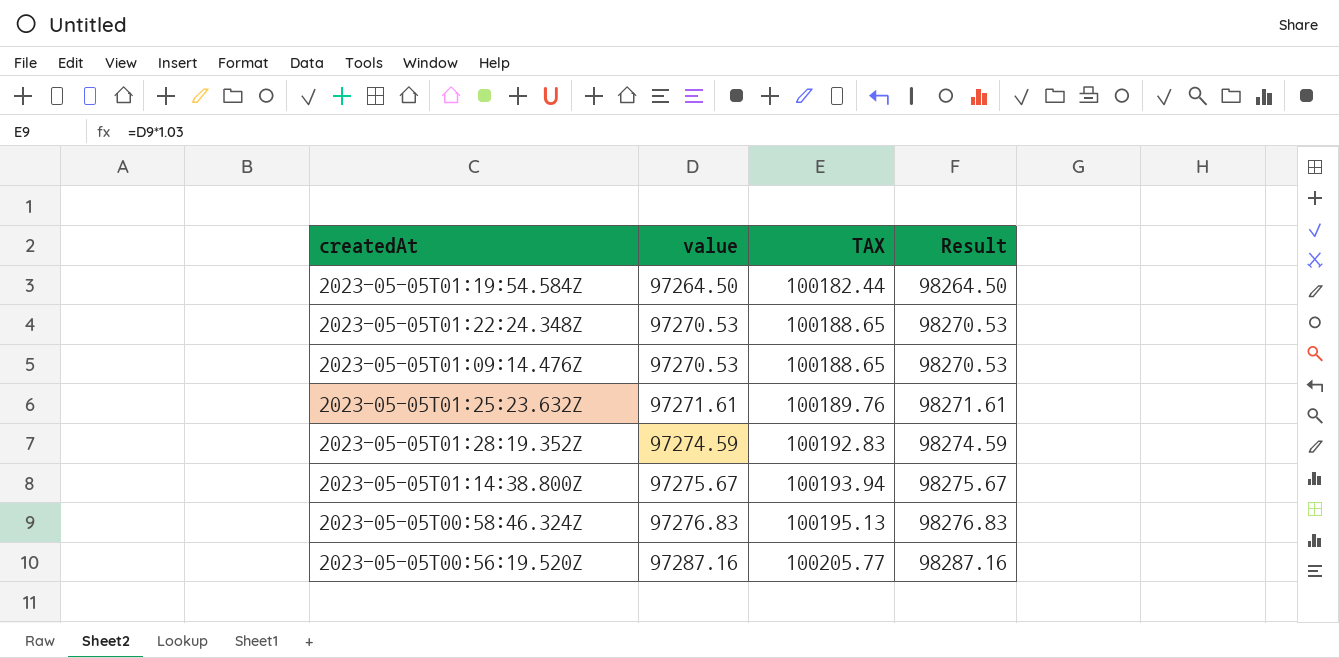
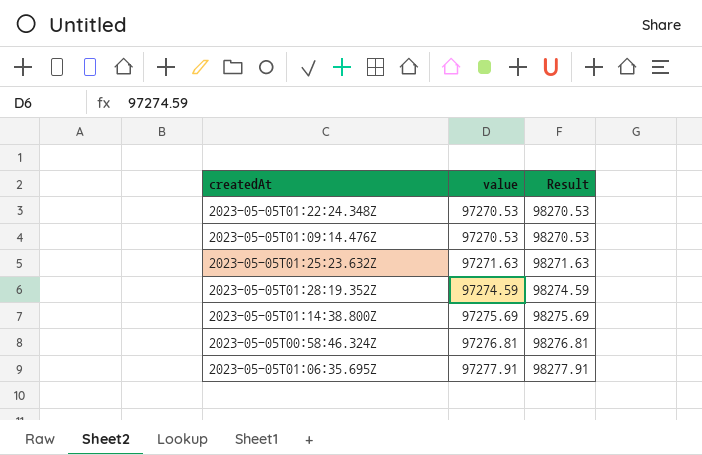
column TAX | formula: [value] * 1.03 -> none
row 2023-05-05T01:19:54.584Z: 97264.50 | 100182.44 | 98264.50 -> none
row 2023-05-05T00:56:19.520Z: 97287.16 | 100205.77 | 98287.16 -> none
2023-05-05T01:25:23.632Z | value: 97271.61 -> 97271.63
2023-05-05T01:25:23.632Z | Result: 98271.61 -> 98271.63
2023-05-05T01:14:38.800Z | value: 97275.67 -> 97275.69
2023-05-05T01:14:38.800Z | Result: 98275.67 -> 98275.69
2023-05-05T00:58:46.324Z | value: 97276.83 -> 97276.81
2023-05-05T00:58:46.324Z | Result: 98276.83 -> 98276.81
row 2023-05-05T01:06:35.695Z: none -> 97277.91 | 98277.91

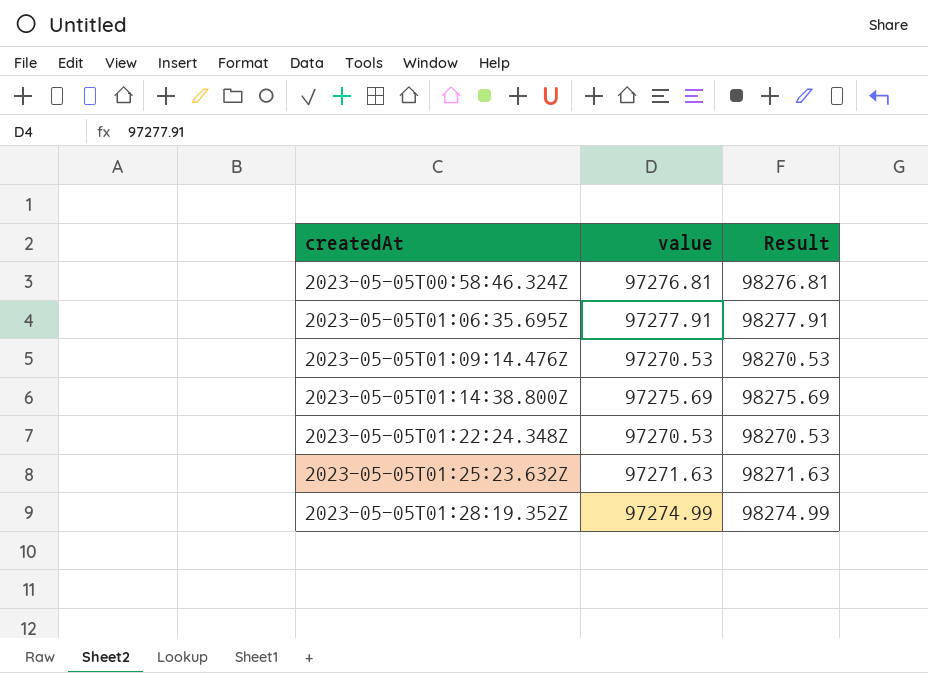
row order: value ascending -> createdAt ascending
2023-05-05T01:28:19.352Z | value: 97274.59 -> 97274.99
2023-05-05T01:28:19.352Z | Result: 98274.59 -> 98274.99

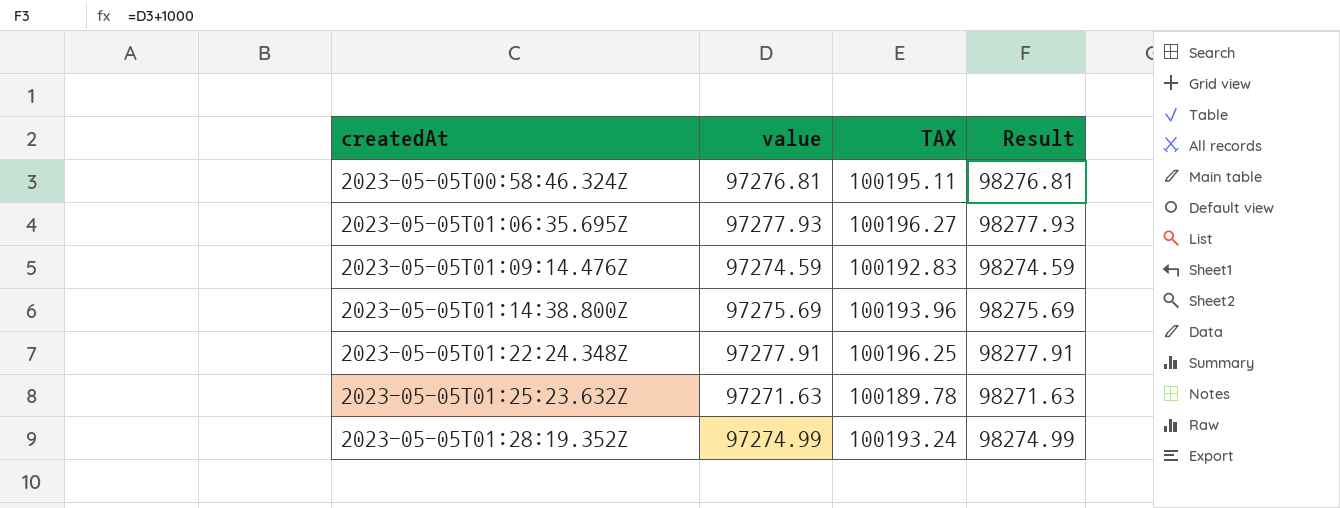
column TAX | formula: none -> [value] * 1.03
2023-05-05T01:06:35.695Z | value: 97277.91 -> 97277.93
2023-05-05T01:06:35.695Z | Result: 98277.91 -> 98277.93
2023-05-05T01:09:14.476Z | value: 97270.53 -> 97274.59
2023-05-05T01:09:14.476Z | Result: 98270.53 -> 98274.59
2023-05-05T01:22:24.348Z | value: 97270.53 -> 97277.91
2023-05-05T01:22:24.348Z | Result: 98270.53 -> 98277.91

